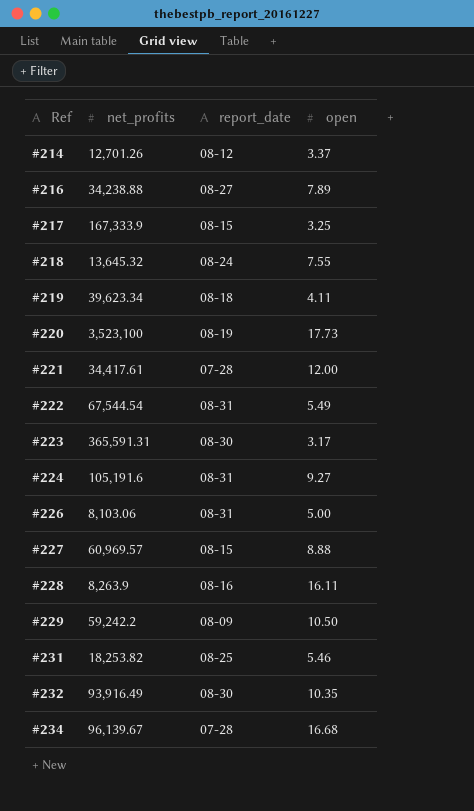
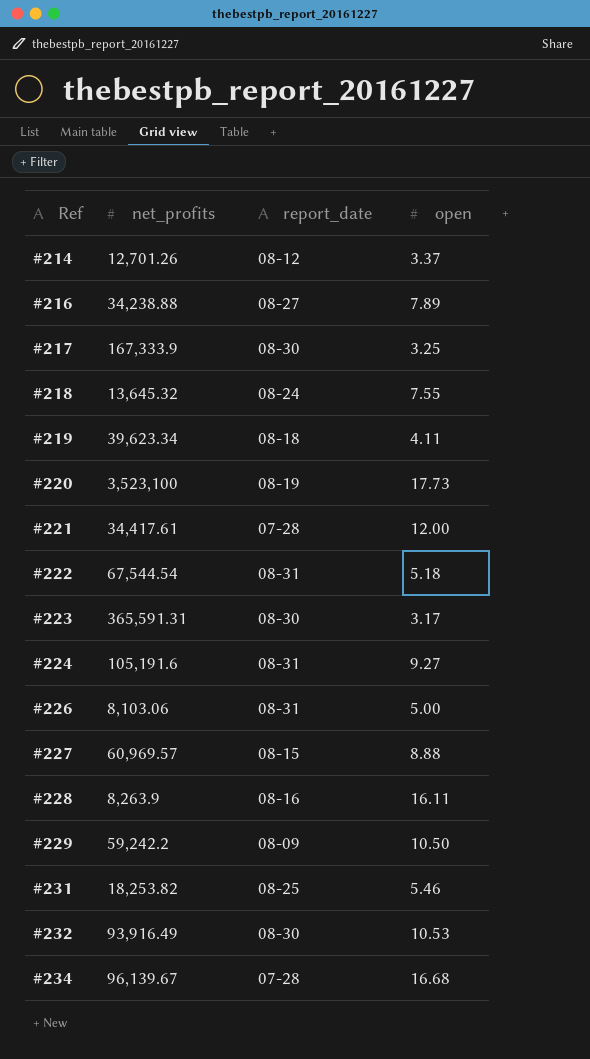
#217 | report_date: 08-15 -> 08-30
#222 | open: 5.49 -> 5.18
#232 | open: 10.35 -> 10.53

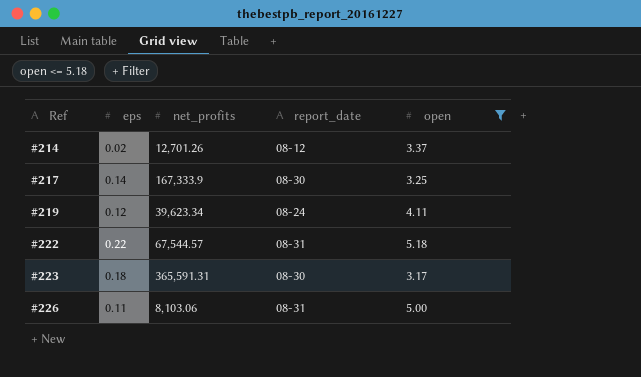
filter: none -> open <= 5.18
column eps | position: none -> 2
#219 | report_date: 08-18 -> 08-24
#222 | net_profits: 67,544.54 -> 67,544.57

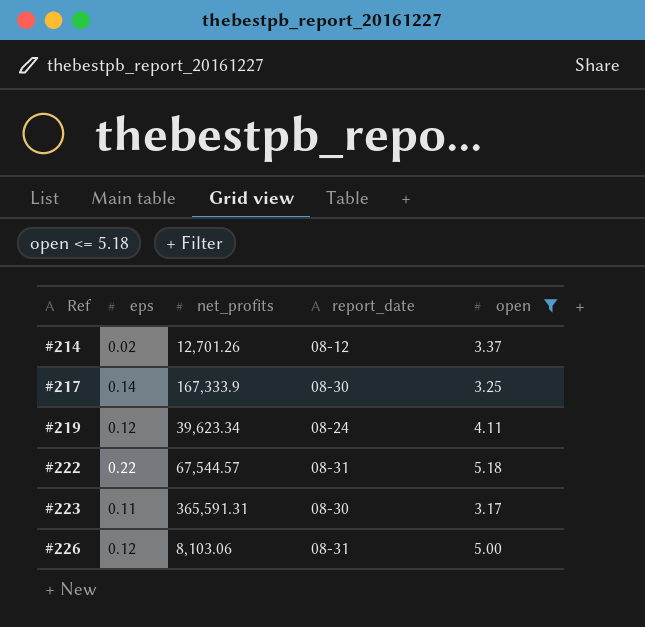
#223 | eps: 0.18 -> 0.11
#226 | eps: 0.11 -> 0.12

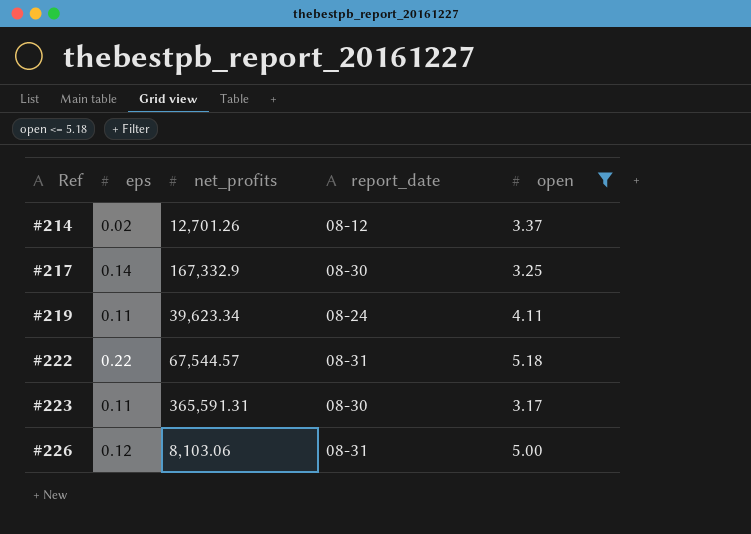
#217 | net_profits: 167,333.9 -> 167,332.9
#219 | eps: 0.12 -> 0.11

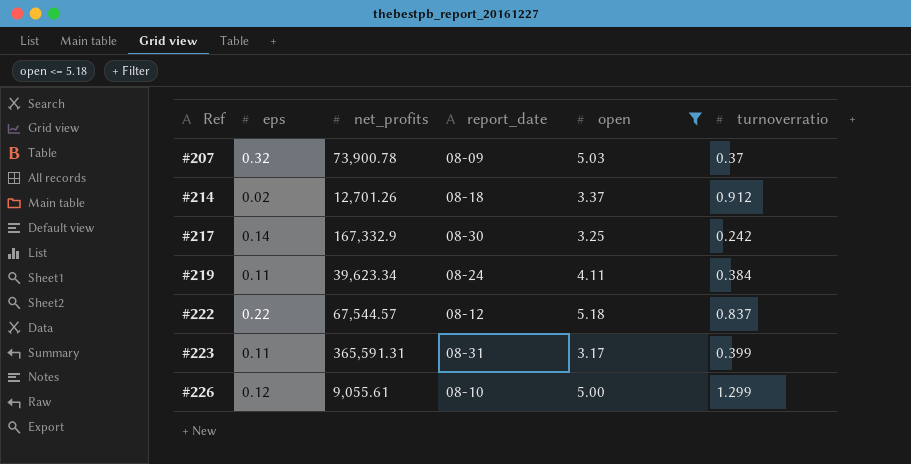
column turnoverratio | position: none -> 6
row #207: none -> 0.32 | 73,900.78 | 08-09 | 5.03 | 0.37
#214 | report_date: 08-12 -> 08-18
#222 | report_date: 08-31 -> 08-12
#223 | report_date: 08-30 -> 08-31
#226 | net_profits: 8,103.06 -> 9,055.61
#226 | report_date: 08-31 -> 08-10

